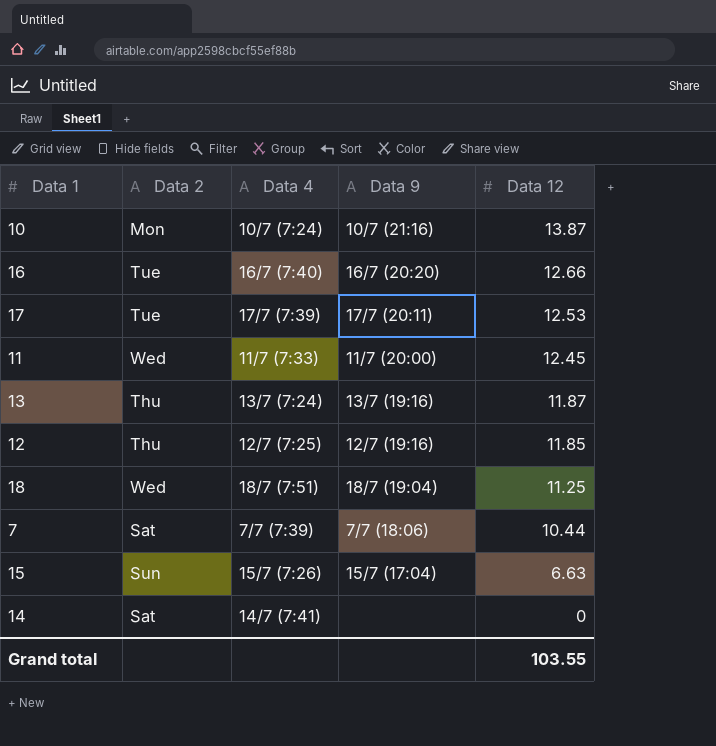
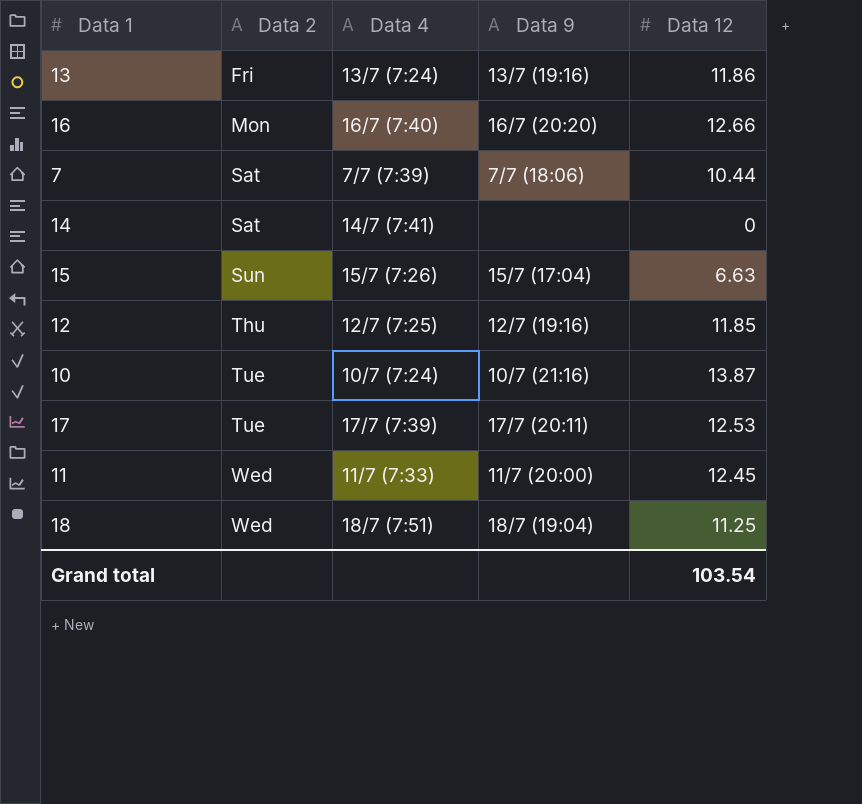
row order: Data 12 descending -> Data 2 ascending
13 | Data 2: Thu -> Fri
13 | Data 12: 11.87 -> 11.86
16 | Data 2: Tue -> Mon
10 | Data 2: Mon -> Tue
Grand total | Data 12: 103.55 -> 103.54

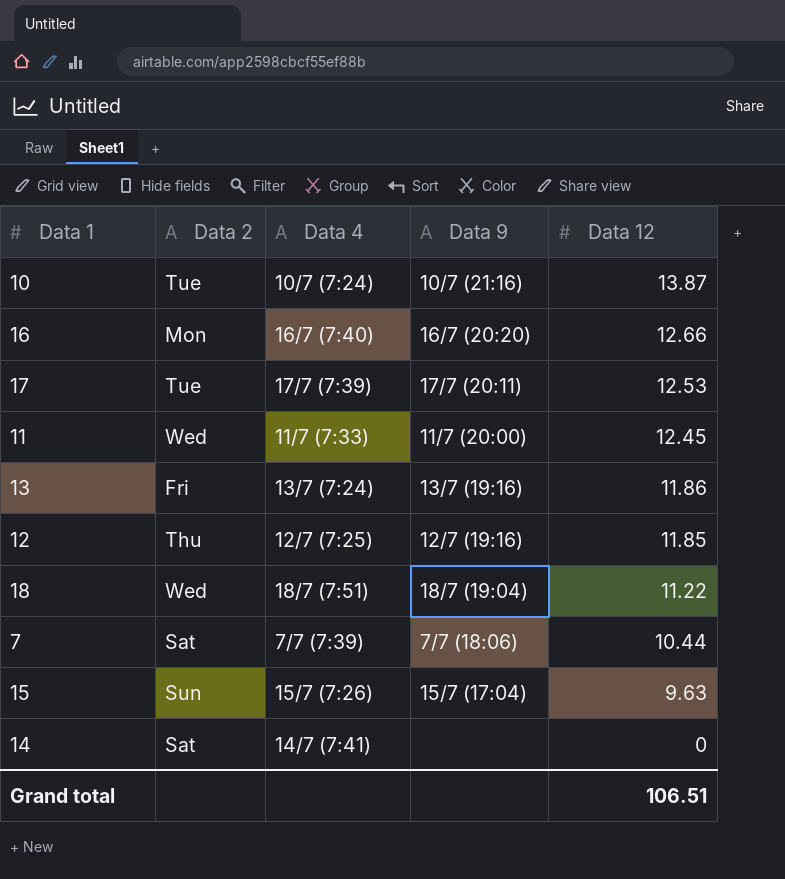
row order: Data 2 ascending -> Data 12 descending
18 | Data 12: 11.25 -> 11.22
15 | Data 12: 6.63 -> 9.63
Grand total | Data 12: 103.54 -> 106.51

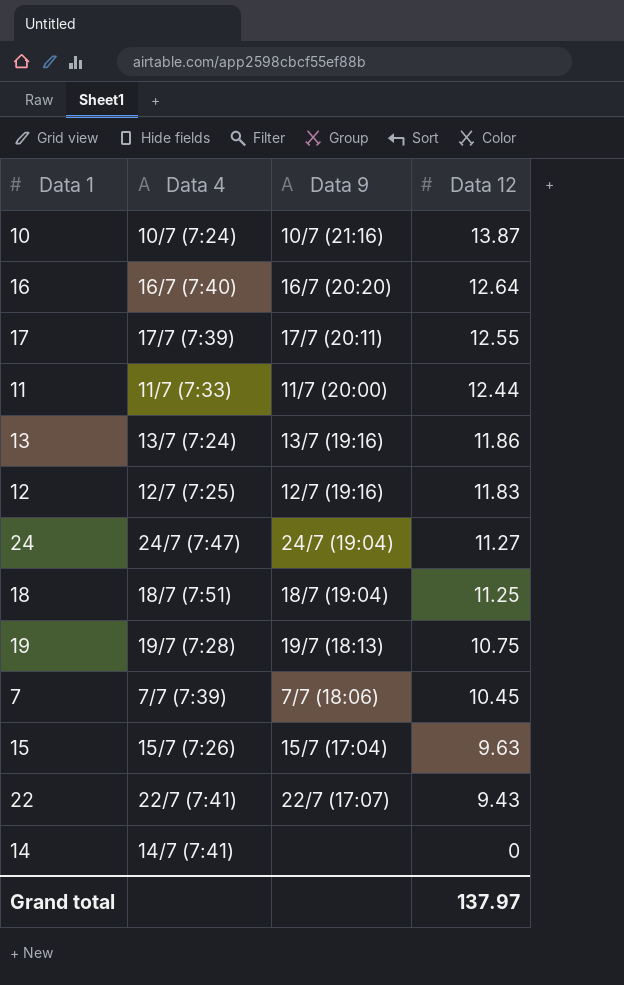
column Data 2 | position: 2 -> none
16 | Data 12: 12.66 -> 12.64
17 | Data 12: 12.53 -> 12.55
11 | Data 12: 12.45 -> 12.44
12 | Data 12: 11.85 -> 11.83
row 24: none -> 24/7 (7:47) | 24/7 (19:04) | 11.27
18 | Data 12: 11.22 -> 11.25
row 19: none -> 19/7 (7:28) | 19/7 (18:13) | 10.75
7 | Data 12: 10.44 -> 10.45
row 22: none -> 22/7 (7:41) | 22/7 (17:07) | 9.43
Grand total | Data 12: 106.51 -> 137.97

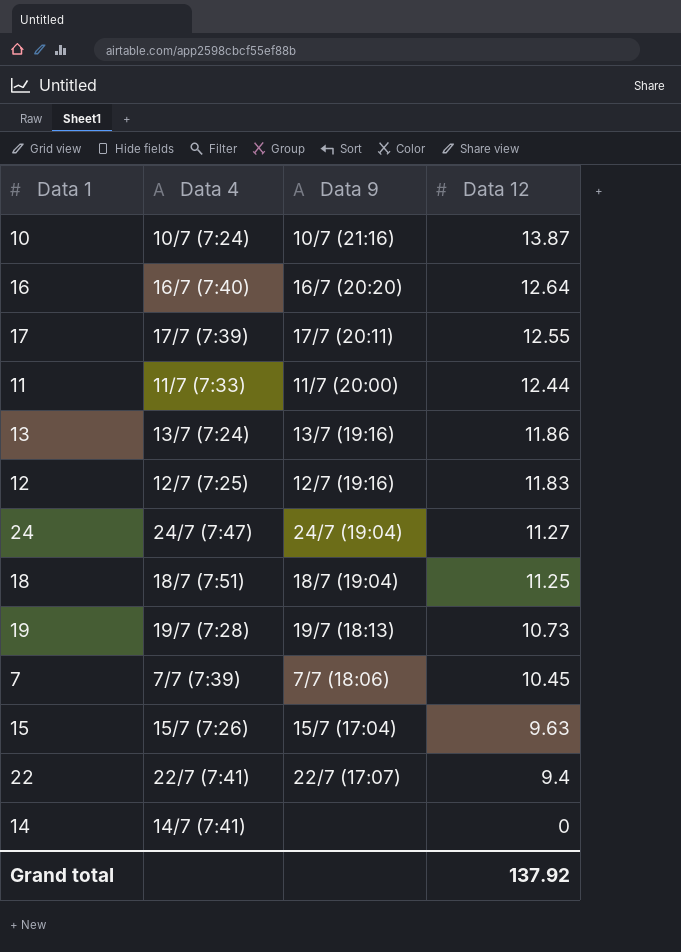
19 | Data 12: 10.75 -> 10.73
22 | Data 12: 9.43 -> 9.4
Grand total | Data 12: 137.97 -> 137.92

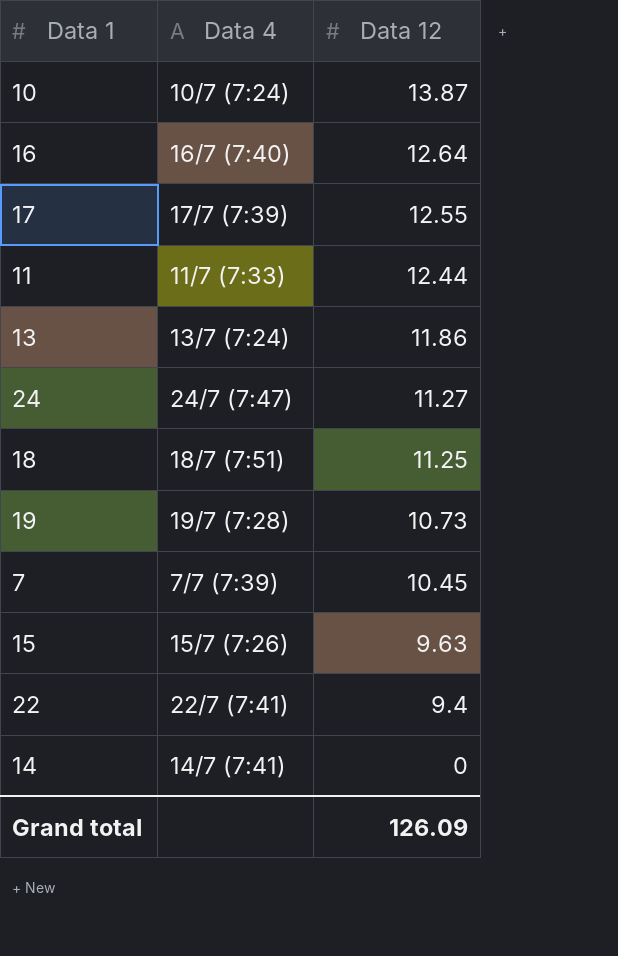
column Data 9 | position: 3 -> none
row 12: 12/7 (7:25) | 12/7 (19:16) | 11.83 -> none
Grand total | Data 12: 137.92 -> 126.09

